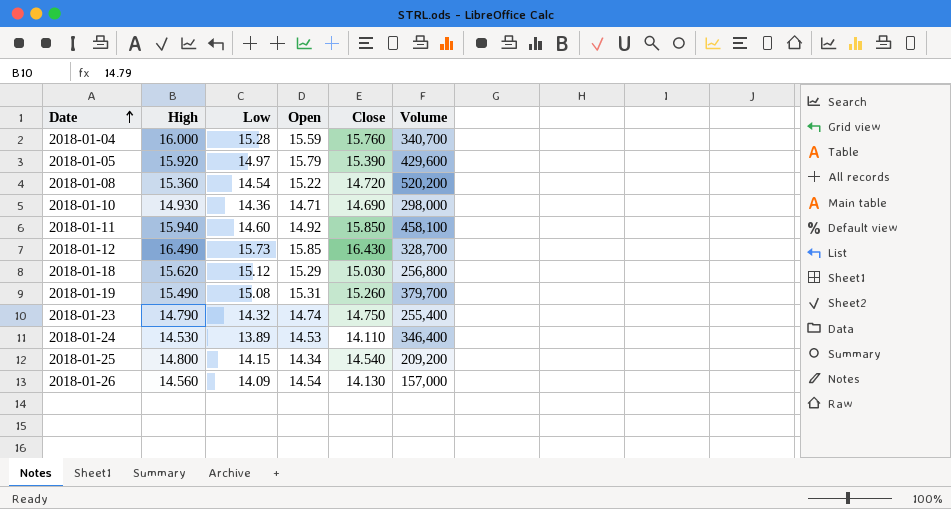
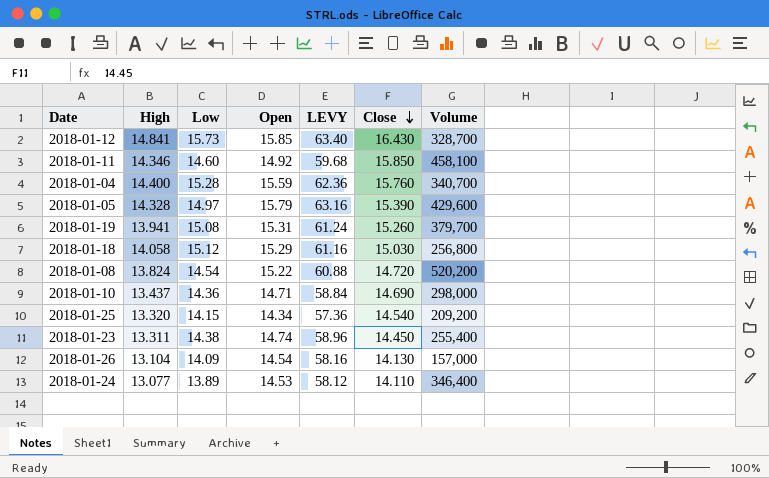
row order: Date ascending -> Close descending
column LEVY | formula: none -> [Open] * 4
2018-01-12 | High: 16.490 -> 14.841
2018-01-11 | High: 15.940 -> 14.346
2018-01-04 | High: 16.000 -> 14.400
2018-01-05 | High: 15.920 -> 14.328
2018-01-19 | High: 15.490 -> 13.941
2018-01-18 | High: 15.620 -> 14.058
2018-01-08 | High: 15.360 -> 13.824
2018-01-10 | High: 14.930 -> 13.437
2018-01-25 | High: 14.800 -> 13.320
2018-01-23 | High: 14.790 -> 13.311
2018-01-23 | Low: 14.32 -> 14.38
2018-01-23 | Close: 14.750 -> 14.450
2018-01-26 | High: 14.560 -> 13.104
2018-01-24 | High: 14.530 -> 13.077

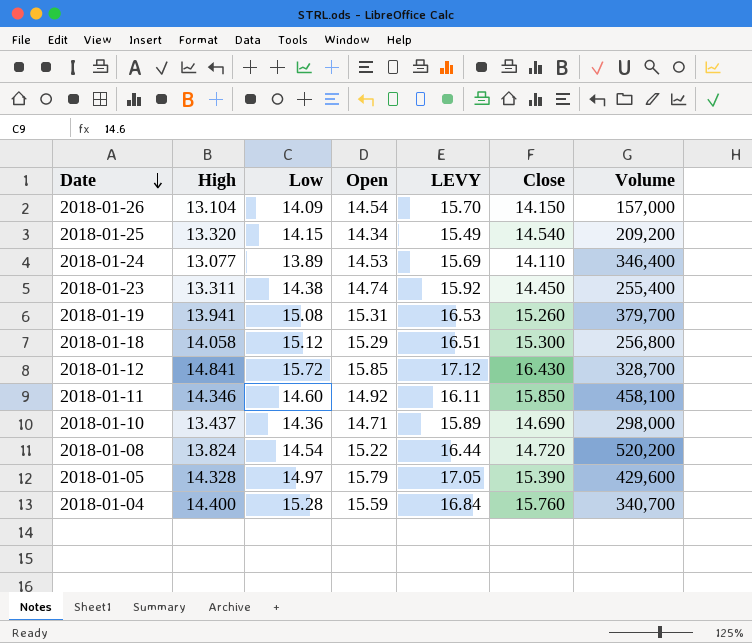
row order: Close descending -> Date descending
column LEVY | formula: [Open] * 4 -> [Open] * 1.08
2018-01-26 | Close: 14.130 -> 14.150
2018-01-18 | Close: 15.030 -> 15.300
2018-01-12 | Low: 15.73 -> 15.72

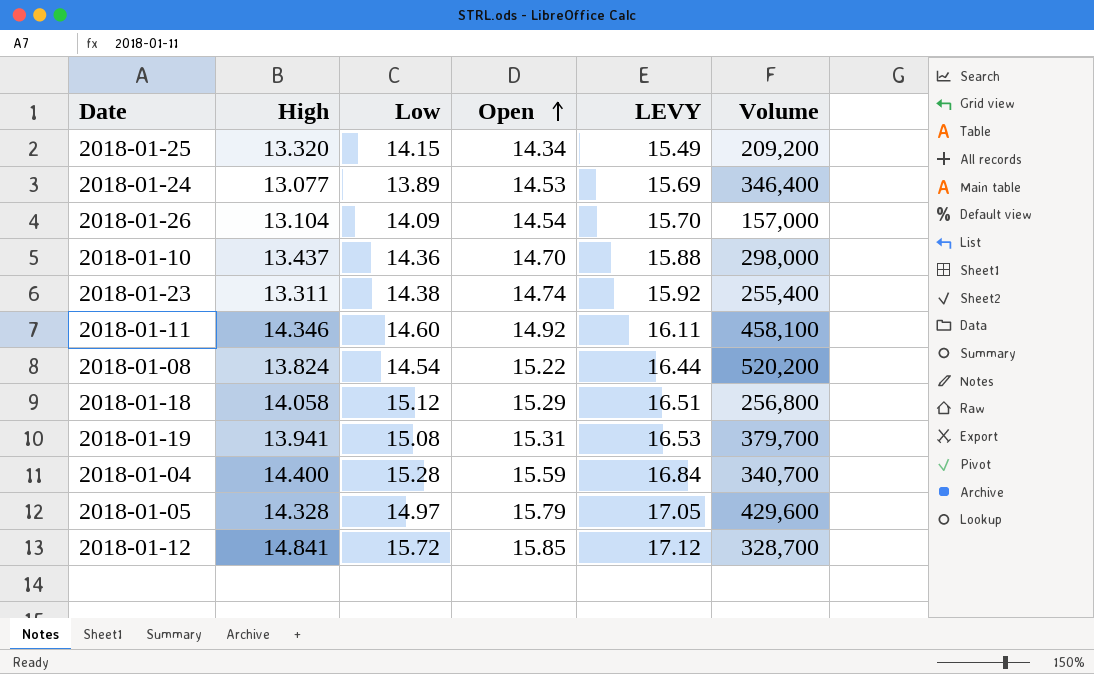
row order: Date descending -> Open ascending
column Close | position: 6 -> none
2018-01-10 | Open: 14.71 -> 14.70
2018-01-10 | LEVY: 15.89 -> 15.88

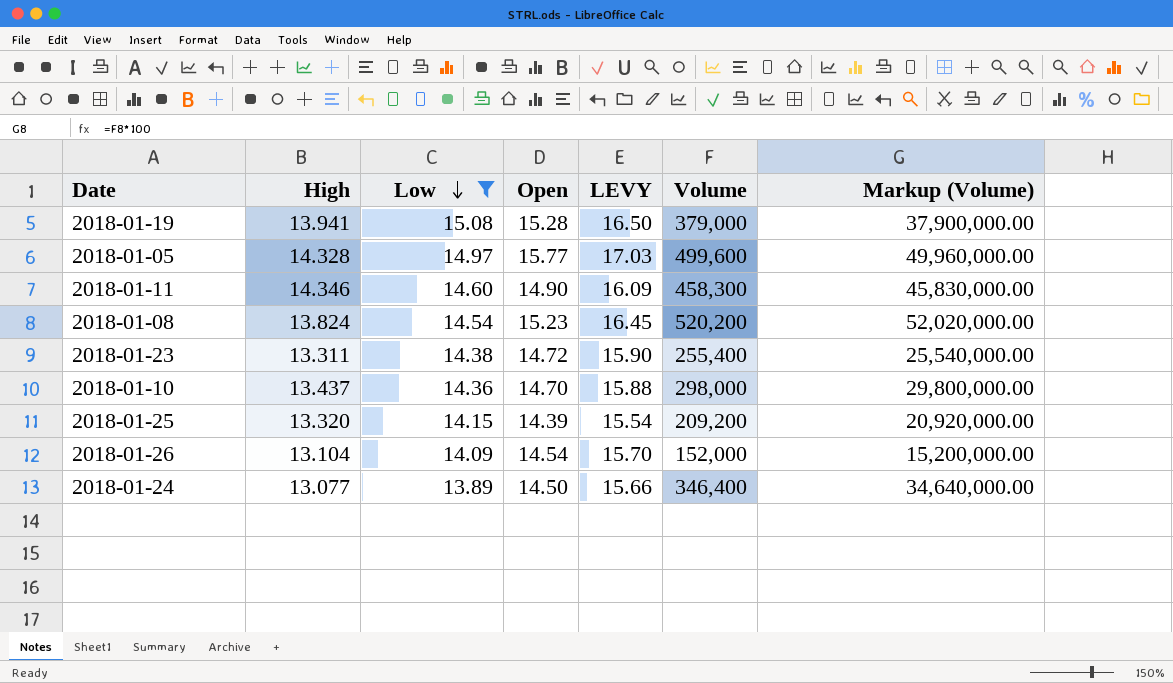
filter: none -> Low <= 15.08
row order: Open ascending -> Low descending
column Markup (Volume) | formula: none -> [Volume] * 100
2018-01-19 | Open: 15.31 -> 15.28
2018-01-19 | LEVY: 16.53 -> 16.50
2018-01-19 | Volume: 379,700 -> 379,000
2018-01-05 | Open: 15.79 -> 15.77
2018-01-05 | LEVY: 17.05 -> 17.03
2018-01-05 | Volume: 429,600 -> 499,600
2018-01-11 | Open: 14.92 -> 14.90
2018-01-11 | LEVY: 16.11 -> 16.09
2018-01-11 | Volume: 458,100 -> 458,300
2018-01-08 | Open: 15.22 -> 15.23
2018-01-08 | LEVY: 16.44 -> 16.45
2018-01-23 | Open: 14.74 -> 14.72
2018-01-23 | LEVY: 15.92 -> 15.90
2018-01-25 | Open: 14.34 -> 14.39
2018-01-25 | LEVY: 15.49 -> 15.54
2018-01-26 | Volume: 157,000 -> 152,000
2018-01-24 | Open: 14.53 -> 14.50
2018-01-24 | LEVY: 15.69 -> 15.66

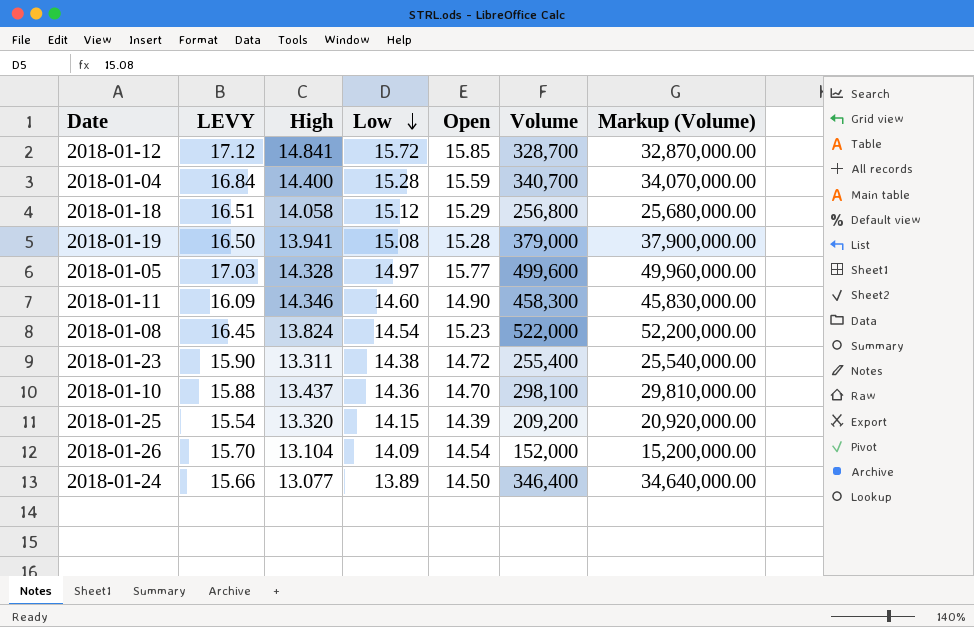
filter: Low <= 15.08 -> none
column LEVY | position: 5 -> 2
2018-01-08 | Volume: 520,200 -> 522,000
2018-01-08 | Markup (Volume): 52,020,000.00 -> 52,200,000.00
2018-01-10 | Volume: 298,000 -> 298,100
2018-01-10 | Markup (Volume): 29,800,000.00 -> 29,810,000.00

